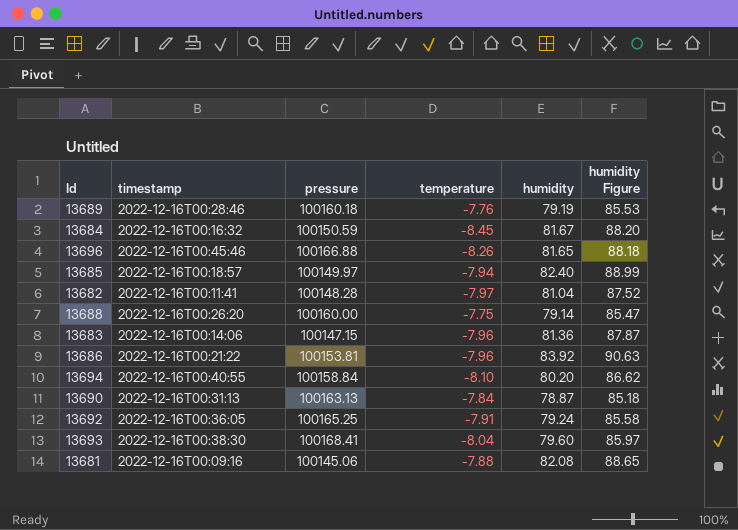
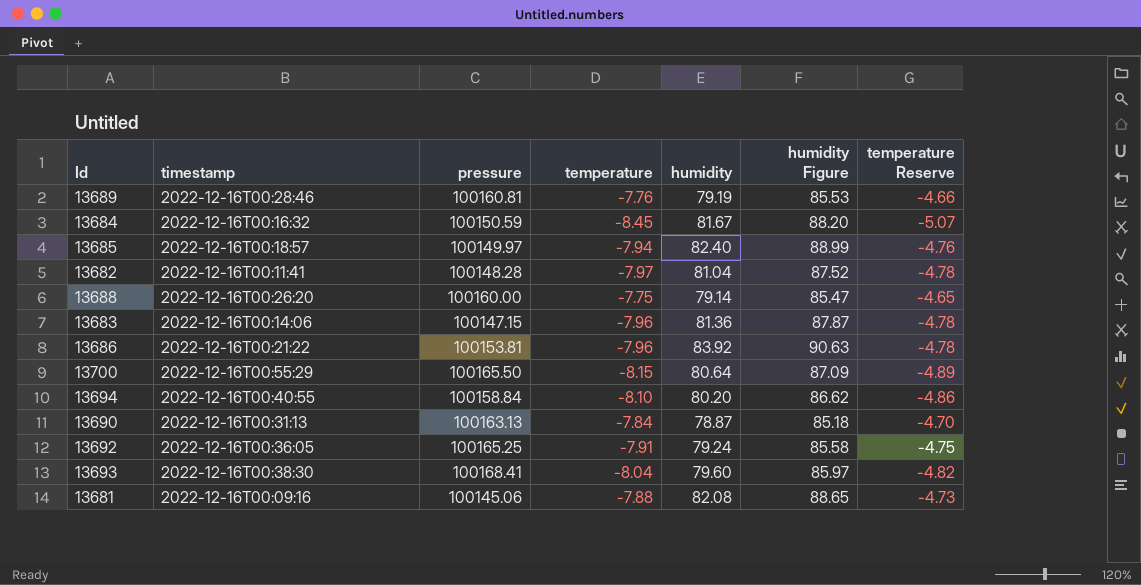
column temperature Reserve | formula: none -> [temperature] * 0.6
row 13696: 2022-12-16T00:45:46 | 100166.88 | -8.26 | 81.65 | 88.18 -> none
13689 | pressure: 100160.18 -> 100160.81
row 13700: none -> 2022-12-16T00:55:29 | 100165.50 | -8.15 | 80.64 | 87.09 | -4.89

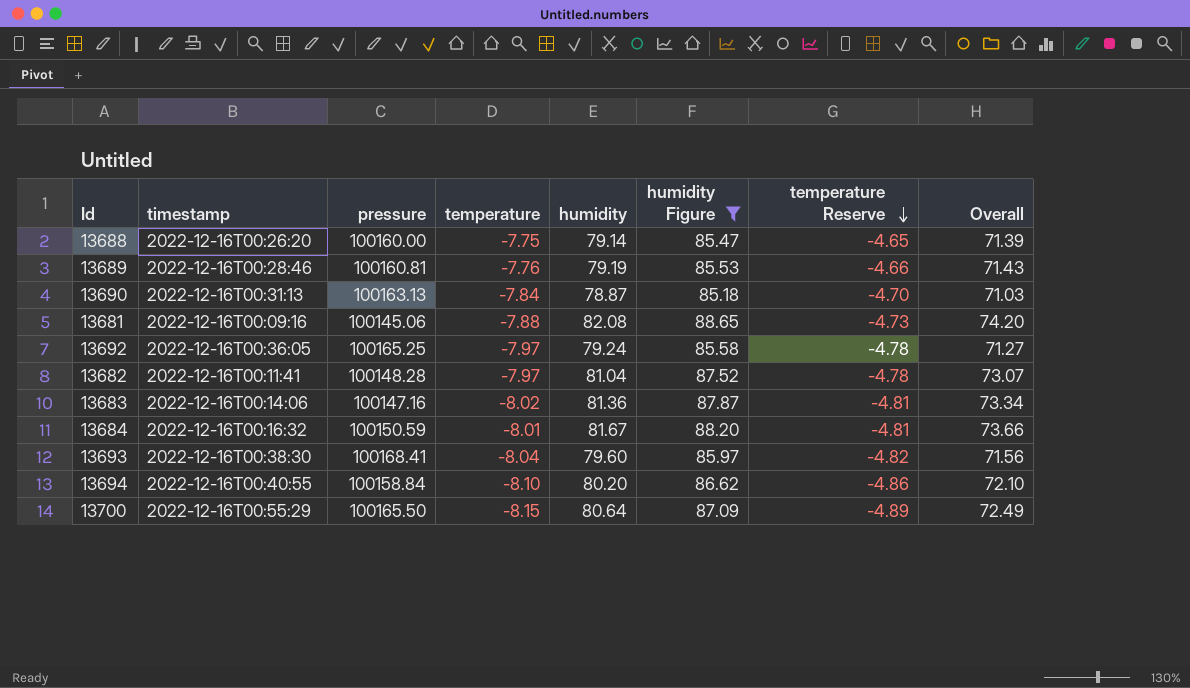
filter: none -> humidity Figure <= 88.65
row order: none -> temperature Reserve descending
column Overall | formula: none -> [temperature] + [humidity]
13692 | temperature: -7.91 -> -7.97
13692 | temperature Reserve: -4.75 -> -4.78
13683 | pressure: 100147.15 -> 100147.16
13683 | temperature: -7.96 -> -8.02
13683 | temperature Reserve: -4.78 -> -4.81
13684 | temperature: -8.45 -> -8.01
13684 | temperature Reserve: -5.07 -> -4.81

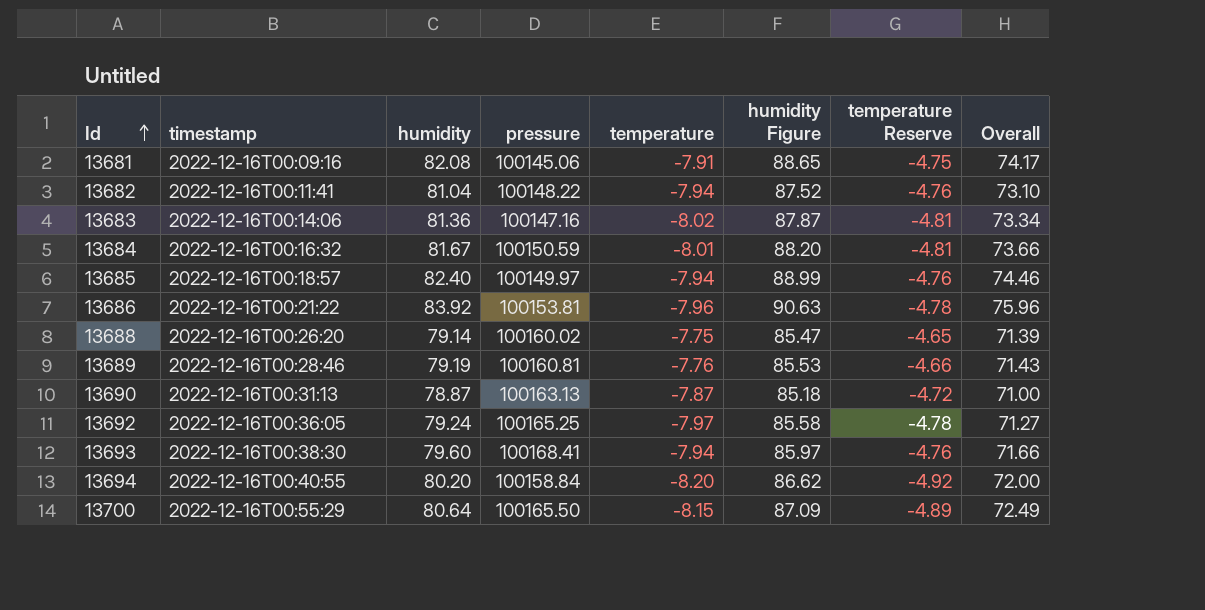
filter: humidity Figure <= 88.65 -> none
row order: temperature Reserve descending -> Id ascending
column humidity | position: 5 -> 3
13681 | temperature: -7.88 -> -7.91
13681 | temperature Reserve: -4.73 -> -4.75
13681 | Overall: 74.20 -> 74.17
13682 | pressure: 100148.28 -> 100148.22
13682 | temperature: -7.97 -> -7.94
13682 | temperature Reserve: -4.78 -> -4.76
13682 | Overall: 73.07 -> 73.10
13688 | pressure: 100160.00 -> 100160.02
13690 | temperature: -7.84 -> -7.87
13690 | temperature Reserve: -4.70 -> -4.72
13690 | Overall: 71.03 -> 71.00
13693 | temperature: -8.04 -> -7.94
13693 | temperature Reserve: -4.82 -> -4.76
13693 | Overall: 71.56 -> 71.66
13694 | temperature: -8.10 -> -8.20
13694 | temperature Reserve: -4.86 -> -4.92
13694 | Overall: 72.10 -> 72.00

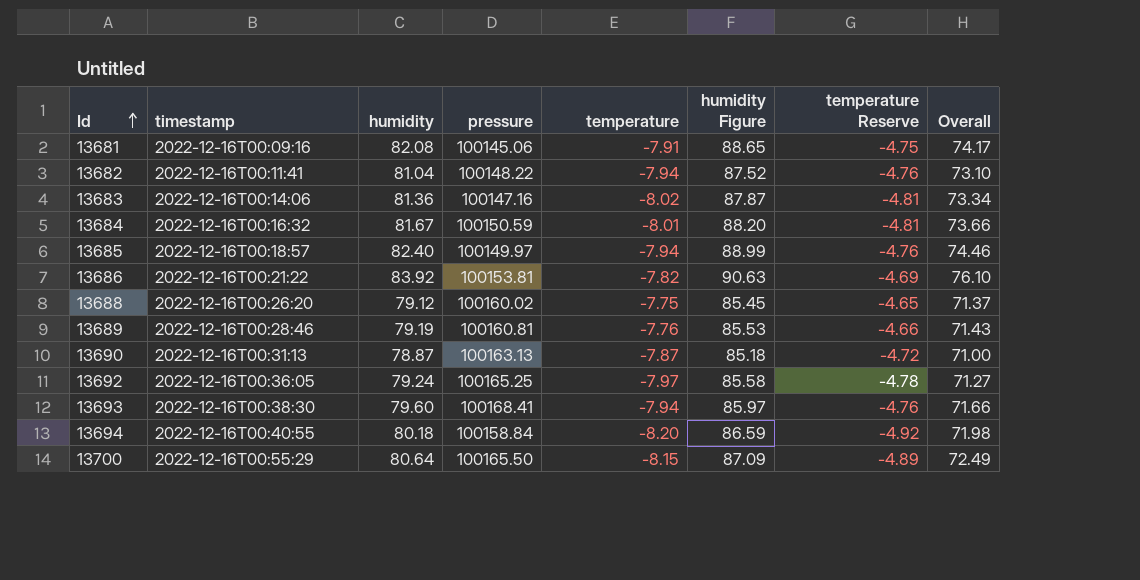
13686 | temperature: -7.96 -> -7.82
13686 | temperature Reserve: -4.78 -> -4.69
13686 | Overall: 75.96 -> 76.10
13688 | humidity: 79.14 -> 79.12
13688 | humidity Figure: 85.47 -> 85.45
13688 | Overall: 71.39 -> 71.37
13694 | humidity: 80.20 -> 80.18
13694 | humidity Figure: 86.62 -> 86.59
13694 | Overall: 72.00 -> 71.98

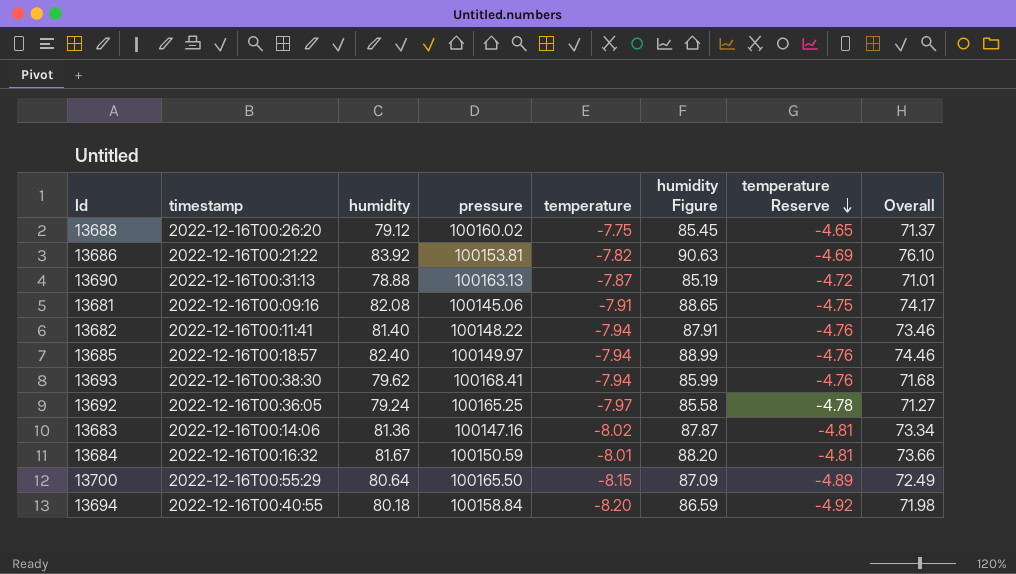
row order: Id ascending -> temperature Reserve descending
row 13689: 2022-12-16T00:28:46 | 79.19 | 100160.81 | -7.76 | 85.53 | -4.66 | 71.43 -> none
13690 | humidity: 78.87 -> 78.88
13690 | humidity Figure: 85.18 -> 85.19
13690 | Overall: 71.00 -> 71.01
13682 | humidity: 81.04 -> 81.40
13682 | humidity Figure: 87.52 -> 87.91
13682 | Overall: 73.10 -> 73.46
13693 | humidity: 79.60 -> 79.62
13693 | humidity Figure: 85.97 -> 85.99
13693 | Overall: 71.66 -> 71.68

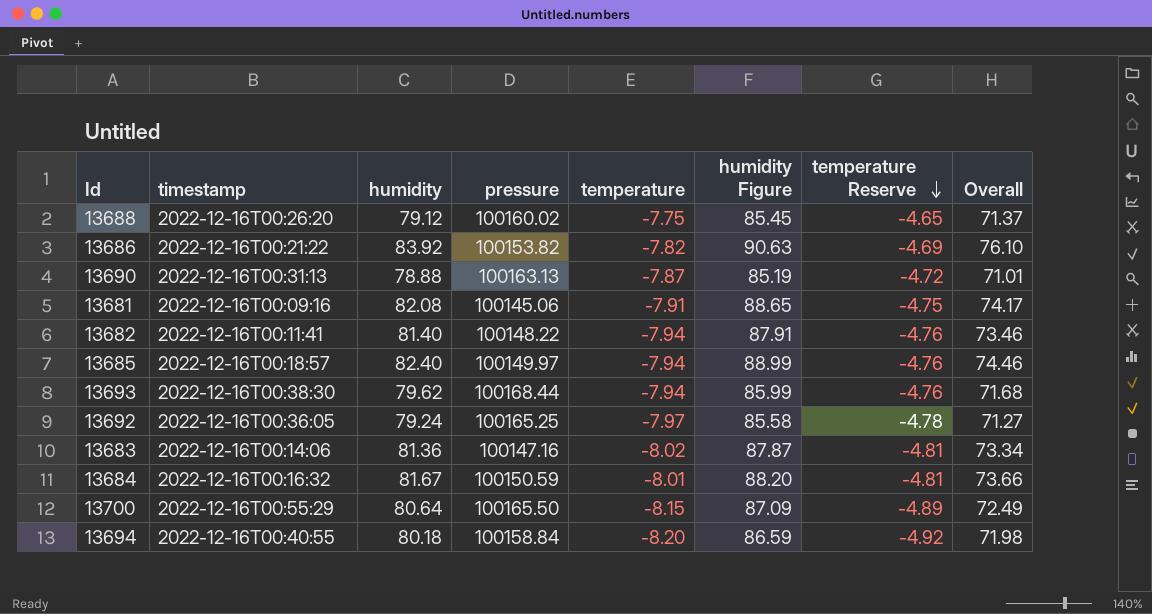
13686 | pressure: 100153.81 -> 100153.82
13693 | pressure: 100168.41 -> 100168.44

